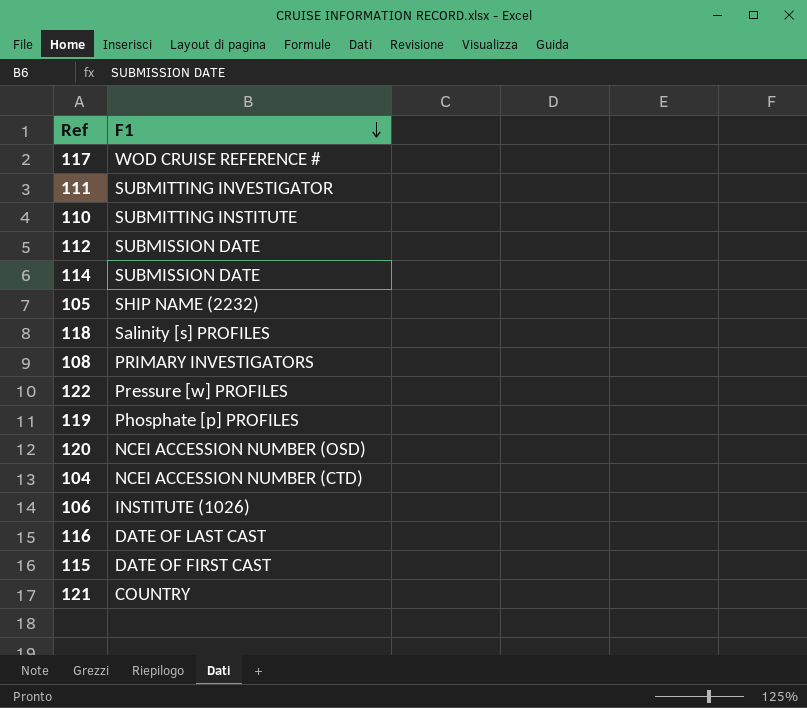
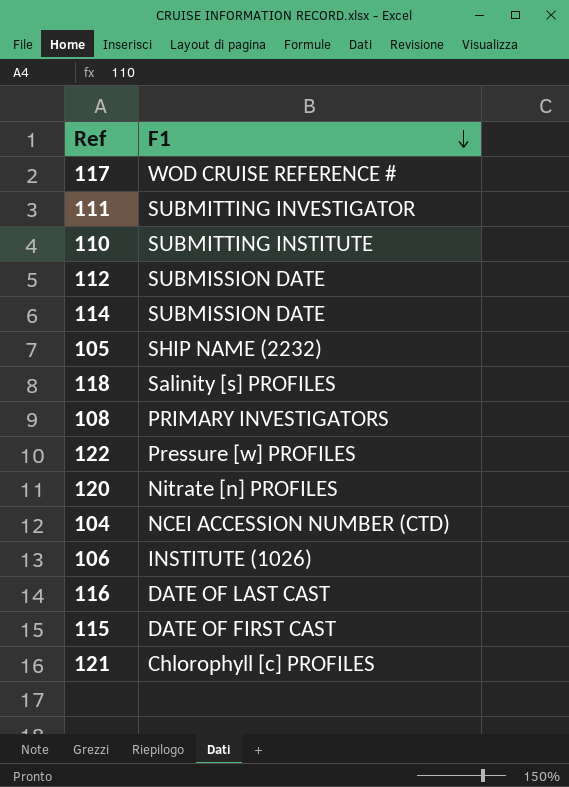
row 119: Phosphate [p] PROFILES -> none
120 | F1: NCEI ACCESSION NUMBER (OSD) -> Nitrate [n] PROFILES
121 | F1: COUNTRY -> Chlorophyll [c] PROFILES

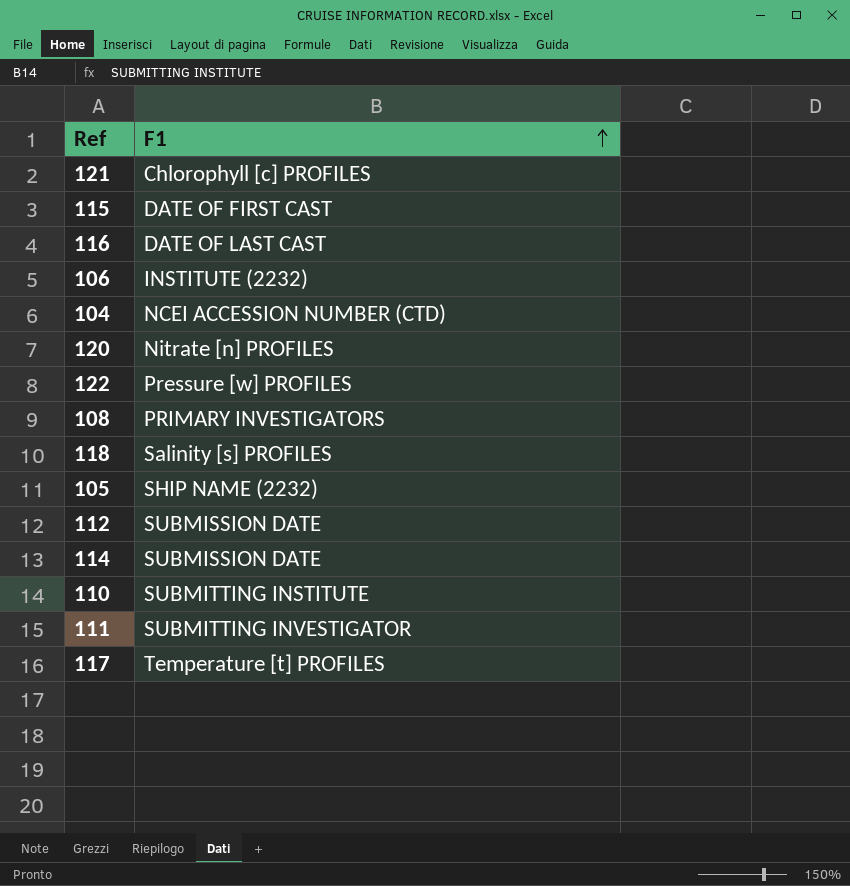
row order: F1 descending -> F1 ascending
106 | F1: INSTITUTE (1026) -> INSTITUTE (2232)
117 | F1: WOD CRUISE REFERENCE # -> Temperature [t] PROFILES

